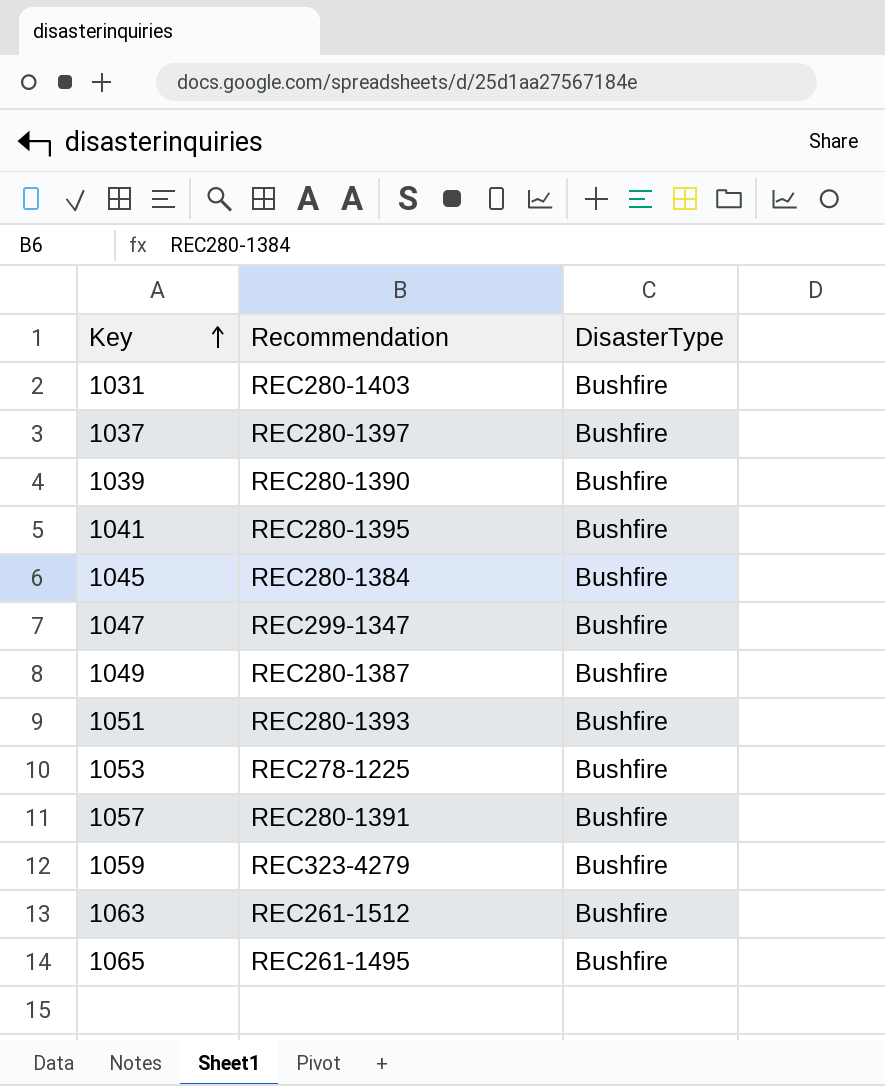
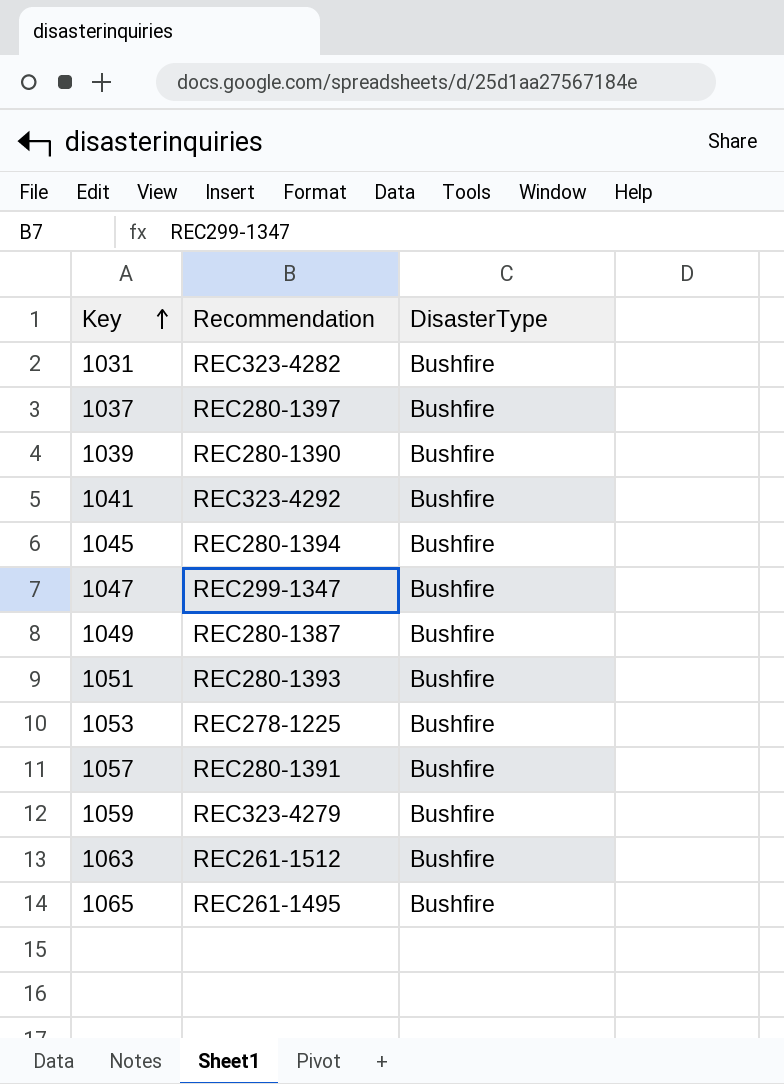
1031 | Recommendation: REC280-1403 -> REC323-4282
1041 | Recommendation: REC280-1395 -> REC323-4292
1045 | Recommendation: REC280-1384 -> REC280-1394

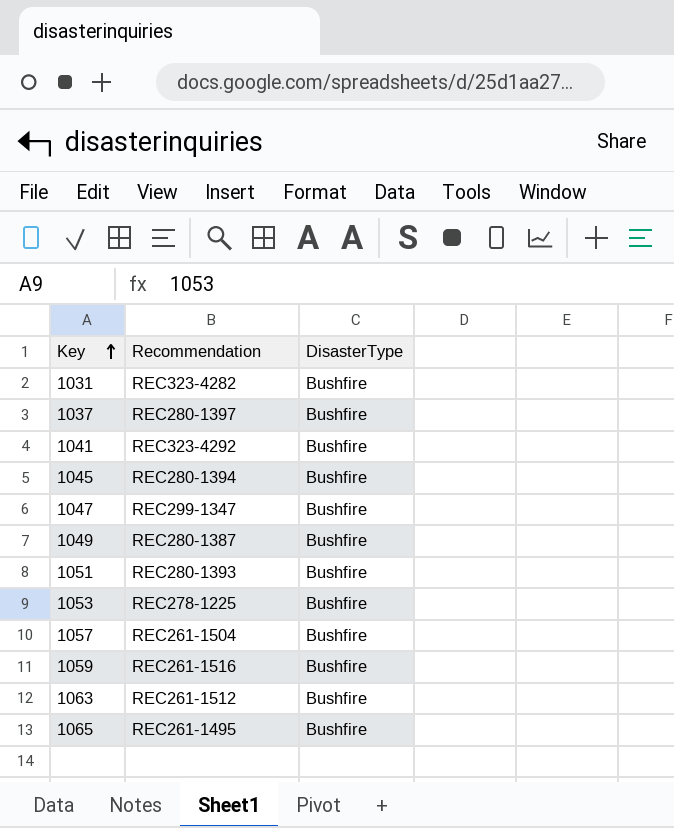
row 1039: REC280-1390 | Bushfire -> none
1057 | Recommendation: REC280-1391 -> REC261-1504
1059 | Recommendation: REC323-4279 -> REC261-1516

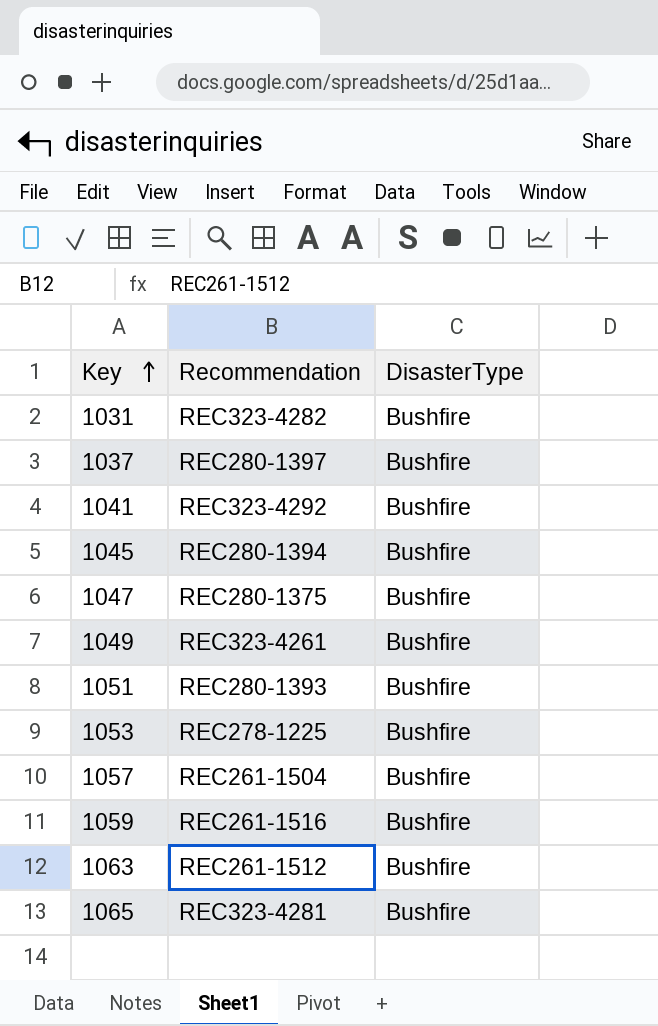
1047 | Recommendation: REC299-1347 -> REC280-1375
1049 | Recommendation: REC280-1387 -> REC323-4261
1065 | Recommendation: REC261-1495 -> REC323-4281

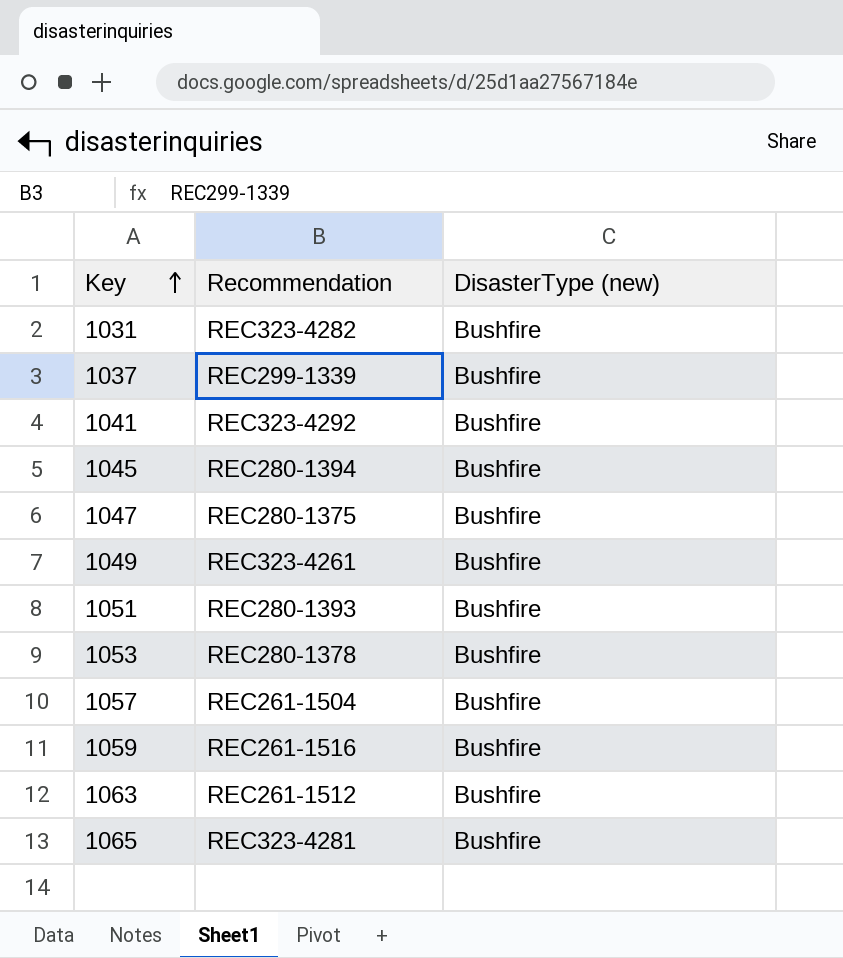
column name: DisasterType -> DisasterType (new)
1037 | Recommendation: REC280-1397 -> REC299-1339
1053 | Recommendation: REC278-1225 -> REC280-1378

